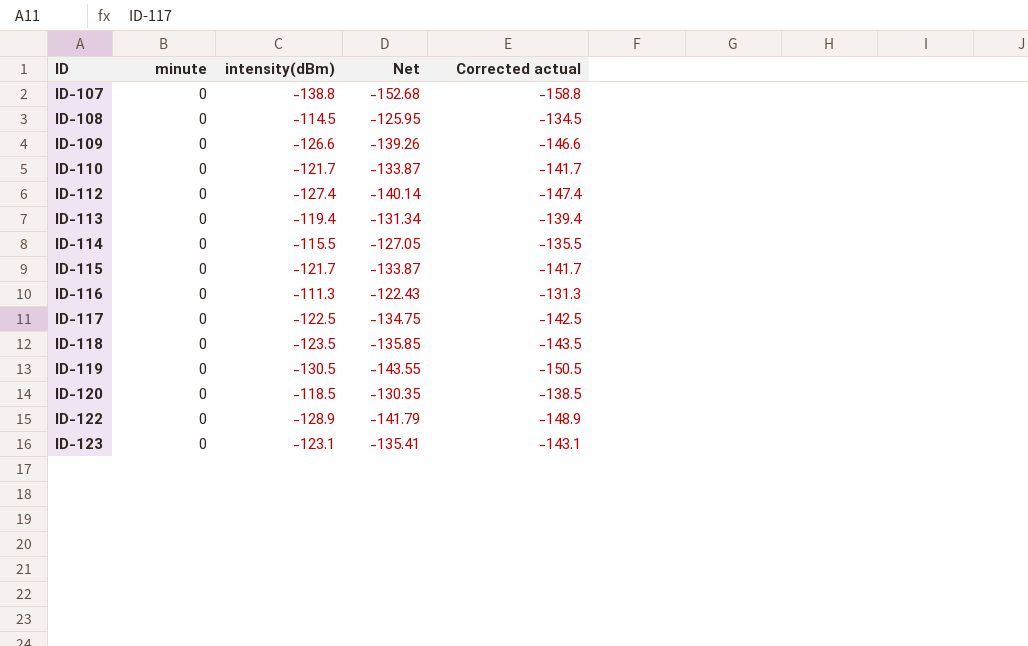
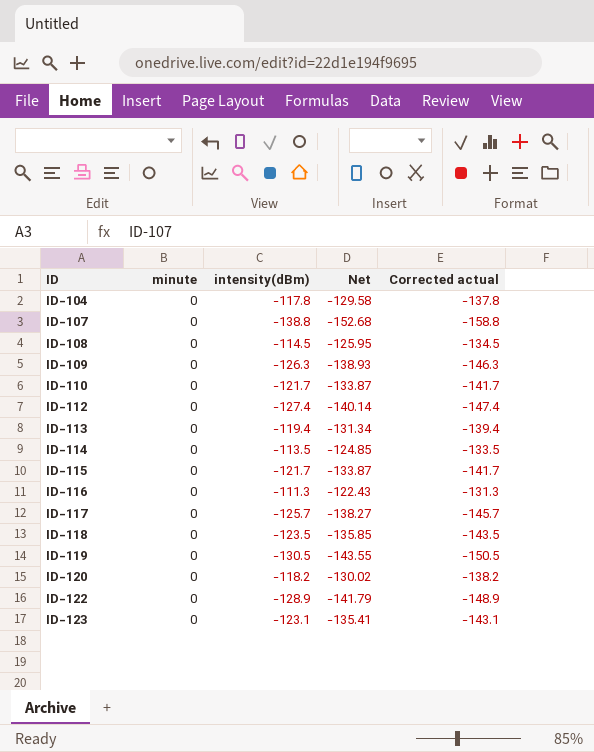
row ID-104: none -> 0 | -117.8 | -129.58 | -137.8
ID-109 | intensity(dBm): -126.6 -> -126.3
ID-109 | Net: -139.26 -> -138.93
ID-109 | Corrected actual: -146.6 -> -146.3
ID-114 | intensity(dBm): -115.5 -> -113.5
ID-114 | Net: -127.05 -> -124.85
ID-114 | Corrected actual: -135.5 -> -133.5
ID-117 | intensity(dBm): -122.5 -> -125.7
ID-117 | Net: -134.75 -> -138.27
ID-117 | Corrected actual: -142.5 -> -145.7
ID-120 | intensity(dBm): -118.5 -> -118.2
ID-120 | Net: -130.35 -> -130.02
ID-120 | Corrected actual: -138.5 -> -138.2

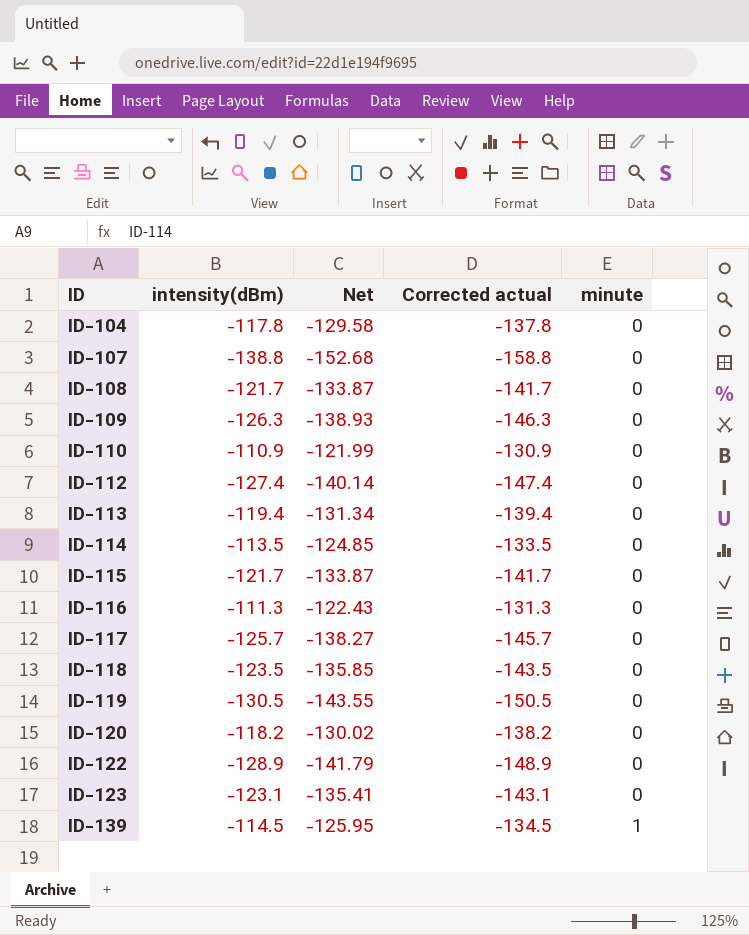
column minute | position: 2 -> 5
ID-108 | intensity(dBm): -114.5 -> -121.7
ID-108 | Net: -125.95 -> -133.87
ID-108 | Corrected actual: -134.5 -> -141.7
ID-110 | intensity(dBm): -121.7 -> -110.9
ID-110 | Net: -133.87 -> -121.99
ID-110 | Corrected actual: -141.7 -> -130.9
row ID-139: none -> -114.5 | -125.95 | -134.5 | 1

